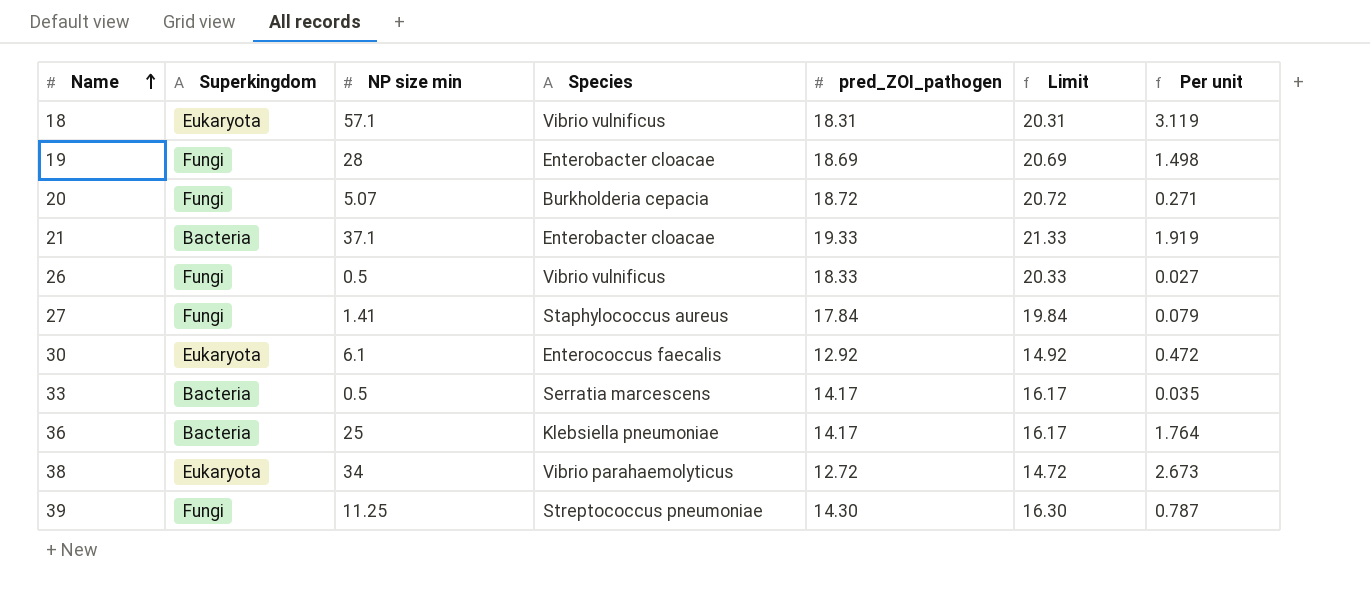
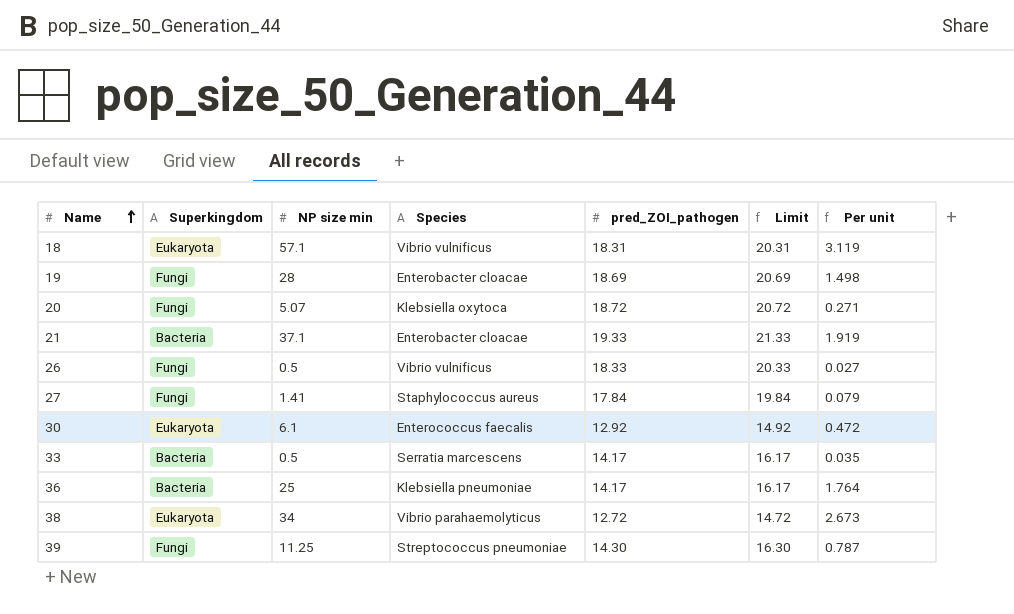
20 | Species: Burkholderia cepacia -> Klebsiella oxytoca

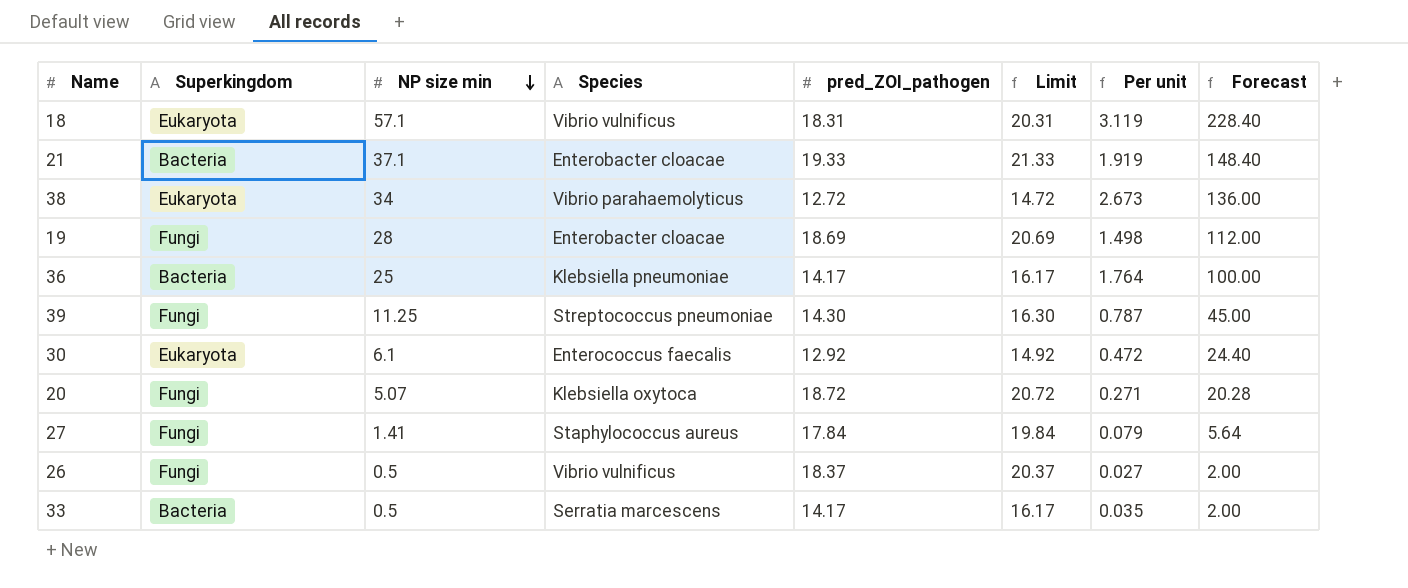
row order: Name ascending -> NP size min descending
column Forecast | formula: none -> [NP size min] * 4
26 | pred_ZOI_pathogen: 18.33 -> 18.37
26 | Limit: 20.33 -> 20.37

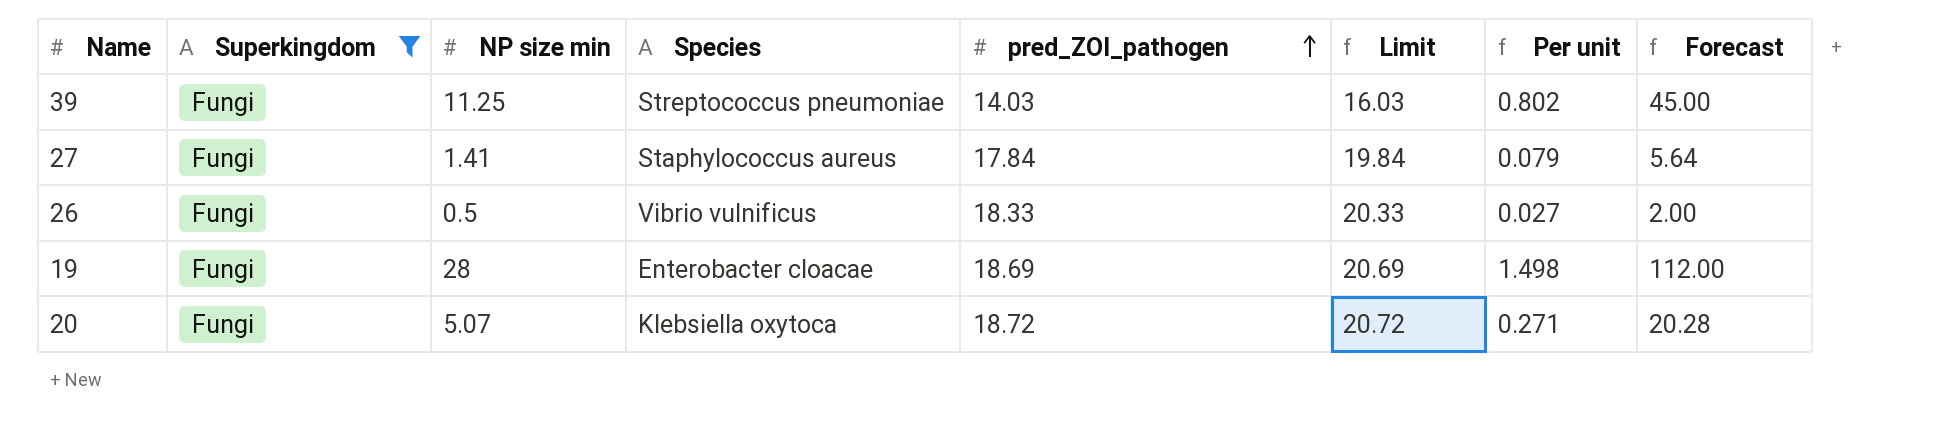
filter: none -> Superkingdom = Fungi
row order: NP size min descending -> pred_ZOI_pathogen ascending
39 | pred_ZOI_pathogen: 14.30 -> 14.03
39 | Limit: 16.30 -> 16.03
39 | Per unit: 0.787 -> 0.802
26 | pred_ZOI_pathogen: 18.37 -> 18.33
26 | Limit: 20.37 -> 20.33

